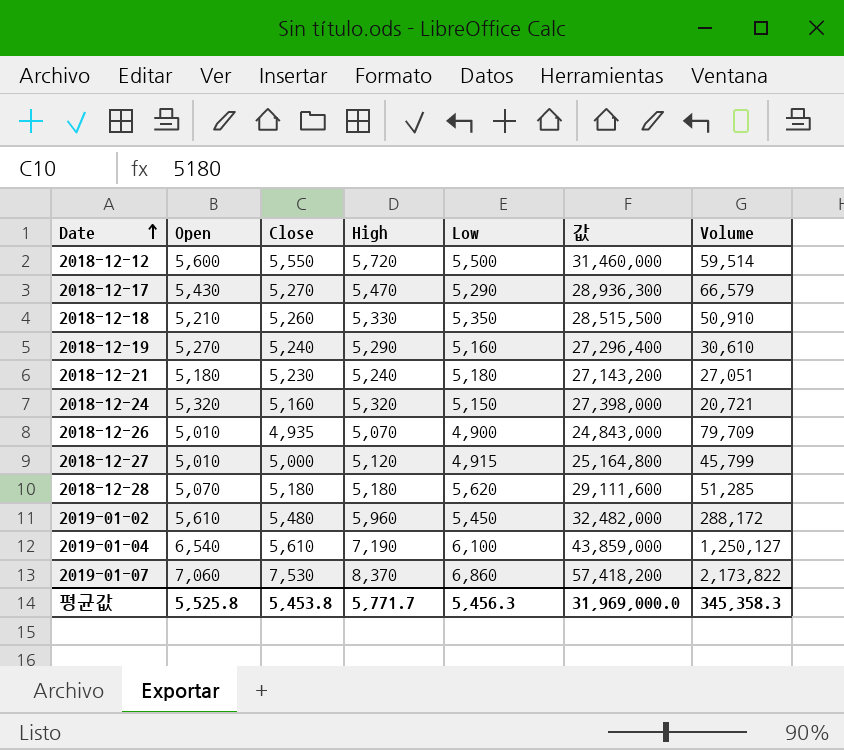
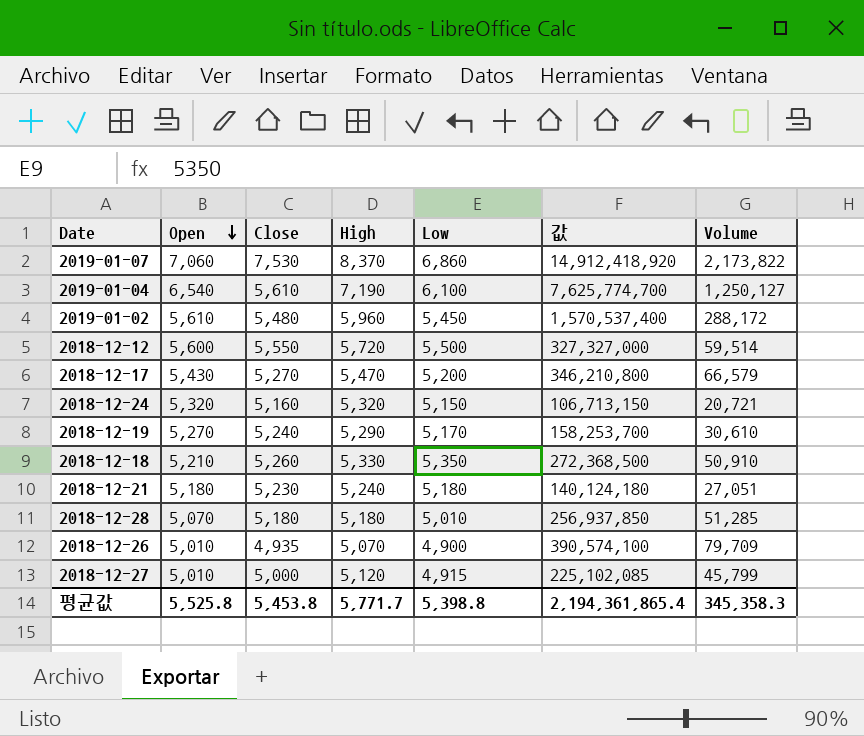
row order: Date ascending -> Open descending
column 값 | formula: [High] * [Low] -> [Low] * [Volume]
2018-12-17 | Low: 5,290 -> 5,200
2018-12-19 | Low: 5,160 -> 5,170
2018-12-28 | Low: 5,620 -> 5,010
평균값 | Low: 5,456.3 -> 5,398.8
평균값 | 값: 31,969,000.0 -> 2,194,361,865.4

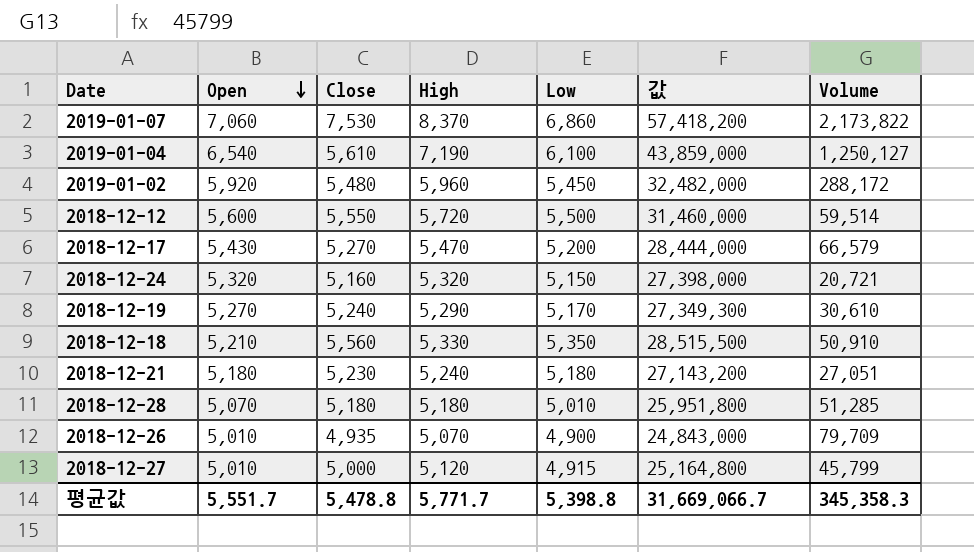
column 값 | formula: [Low] * [Volume] -> [High] * [Low]
2019-01-02 | Open: 5,610 -> 5,920
2018-12-18 | Close: 5,260 -> 5,560
평균값 | Open: 5,525.8 -> 5,551.7
평균값 | Close: 5,453.8 -> 5,478.8
평균값 | 값: 2,194,361,865.4 -> 31,669,066.7

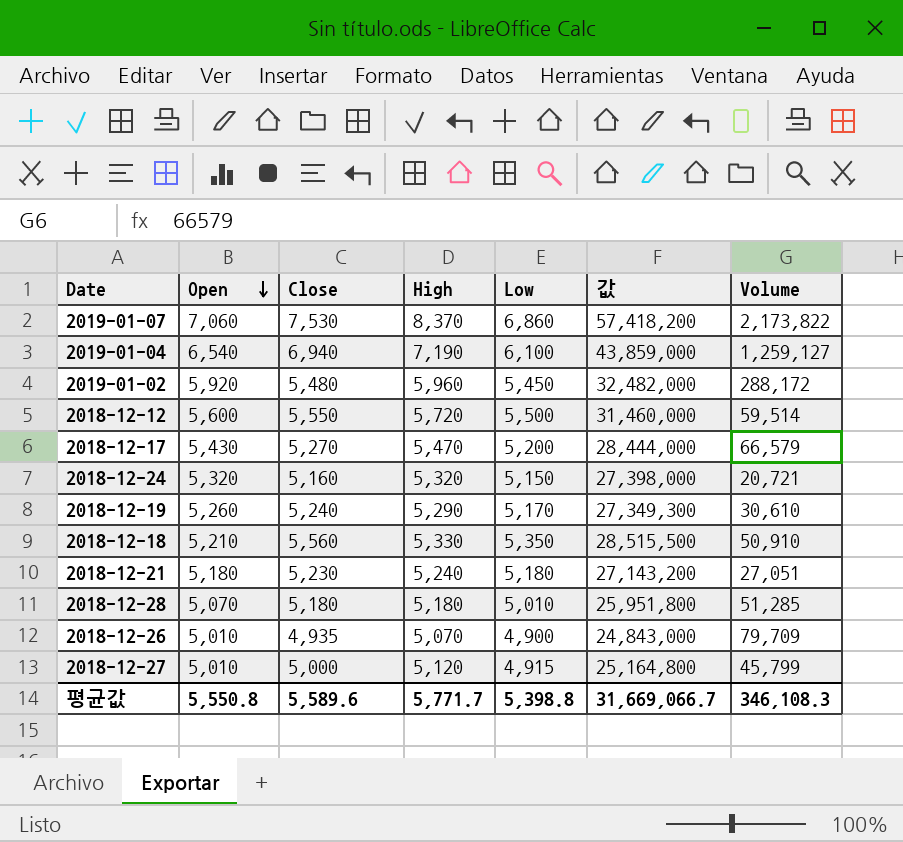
2019-01-04 | Close: 5,610 -> 6,940
2019-01-04 | Volume: 1,250,127 -> 1,259,127
2018-12-19 | Open: 5,270 -> 5,260
평균값 | Open: 5,551.7 -> 5,550.8
평균값 | Close: 5,478.8 -> 5,589.6
평균값 | Volume: 345,358.3 -> 346,108.3

